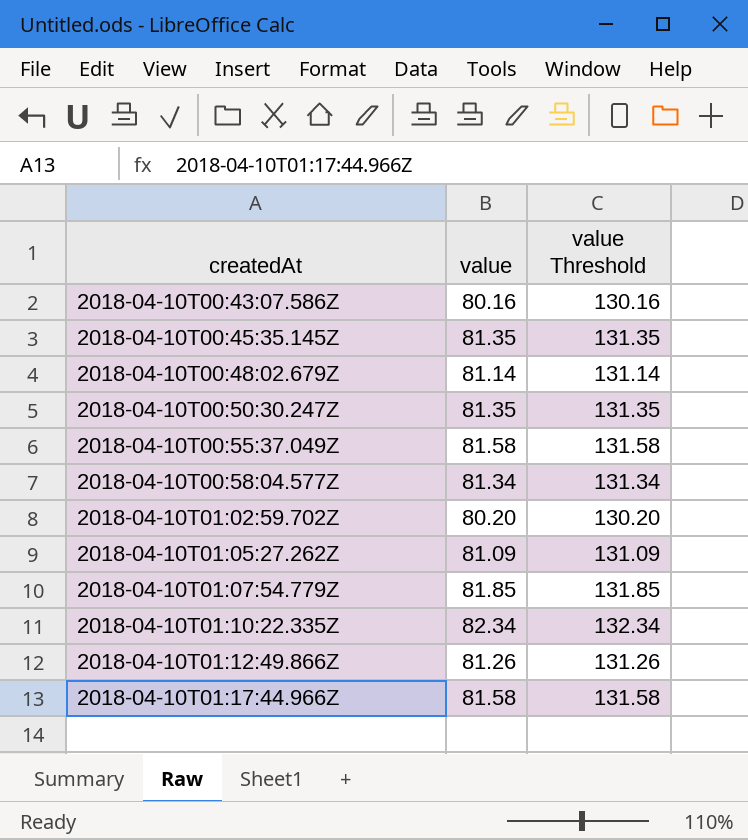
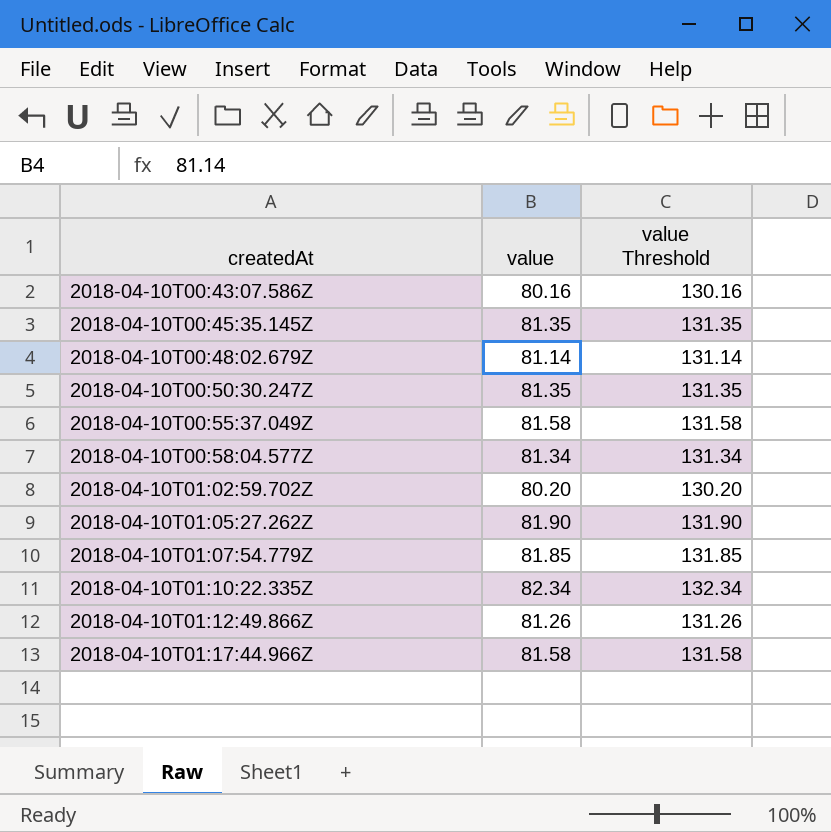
2018-04-10T01:05:27.262Z | value: 81.09 -> 81.90
2018-04-10T01:05:27.262Z | value Threshold: 131.09 -> 131.90

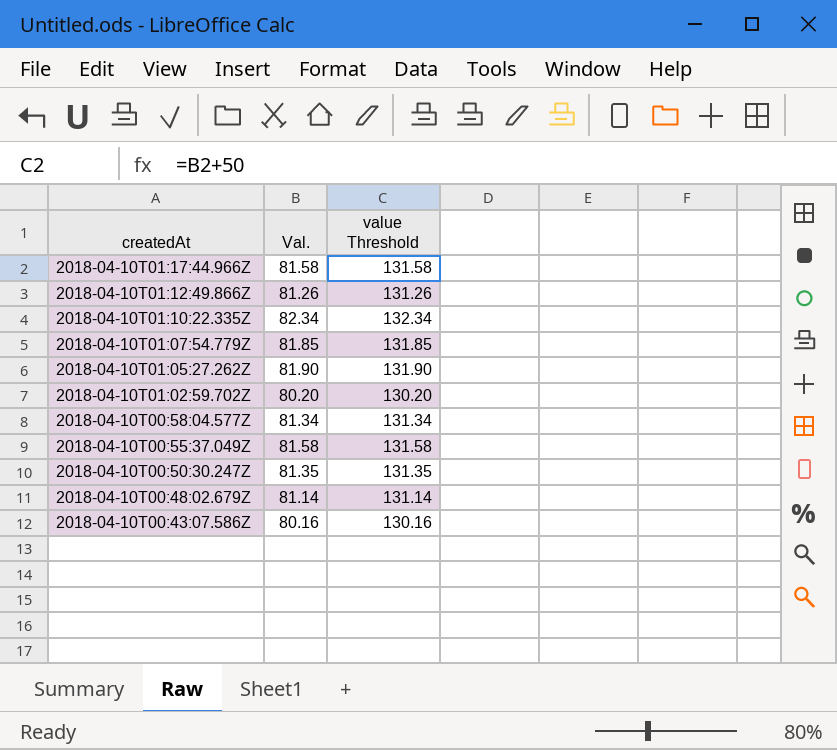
row order: createdAt ascending -> createdAt descending
column name: value -> Val.
row 2018-04-10T00:45:35.145Z: 81.35 | 131.35 -> none

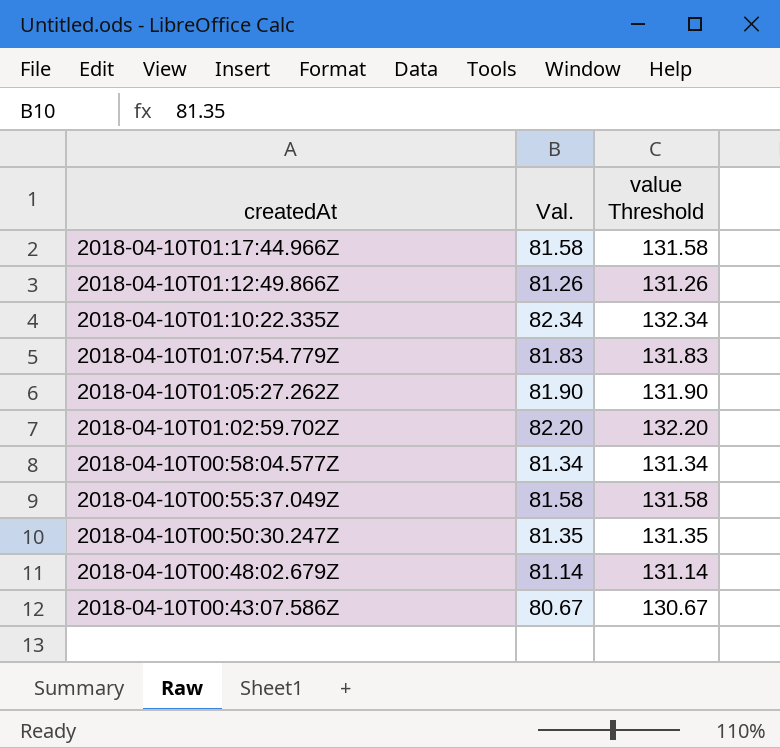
2018-04-10T01:07:54.779Z | Val.: 81.85 -> 81.83
2018-04-10T01:07:54.779Z | value Threshold: 131.85 -> 131.83
2018-04-10T01:02:59.702Z | Val.: 80.20 -> 82.20
2018-04-10T01:02:59.702Z | value Threshold: 130.20 -> 132.20
2018-04-10T00:43:07.586Z | Val.: 80.16 -> 80.67
2018-04-10T00:43:07.586Z | value Threshold: 130.16 -> 130.67

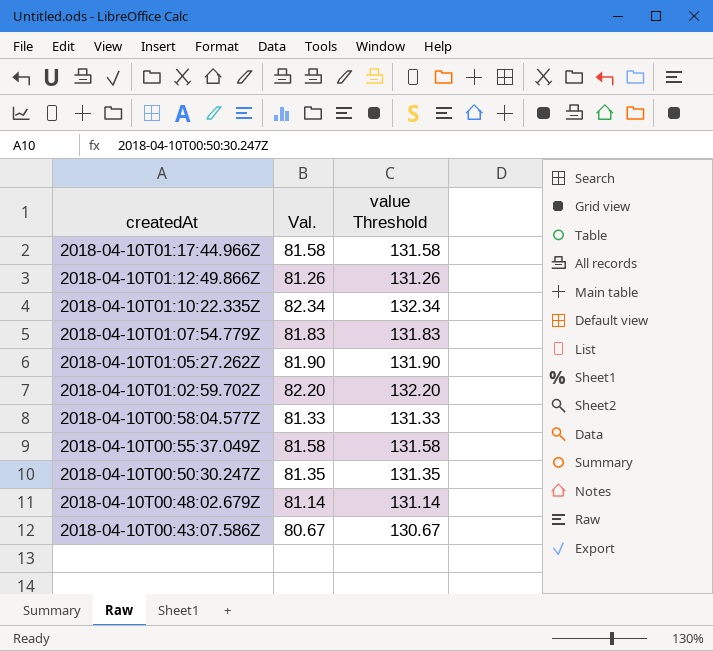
2018-04-10T00:58:04.577Z | Val.: 81.34 -> 81.33
2018-04-10T00:58:04.577Z | value Threshold: 131.34 -> 131.33

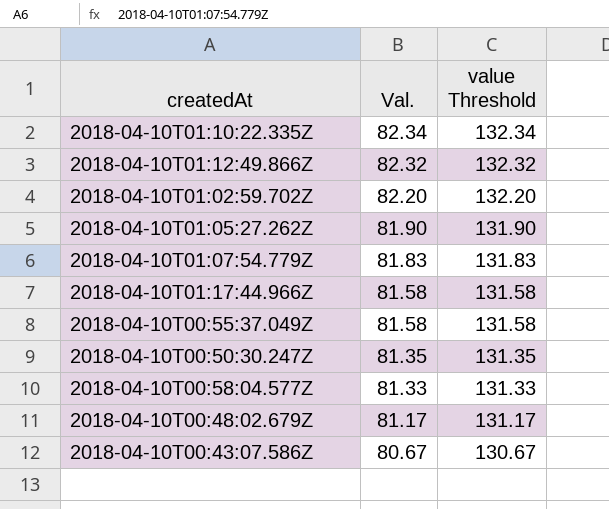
row order: createdAt descending -> Val. descending
2018-04-10T01:12:49.866Z | Val.: 81.26 -> 82.32
2018-04-10T01:12:49.866Z | value Threshold: 131.26 -> 132.32
2018-04-10T00:48:02.679Z | Val.: 81.14 -> 81.17
2018-04-10T00:48:02.679Z | value Threshold: 131.14 -> 131.17

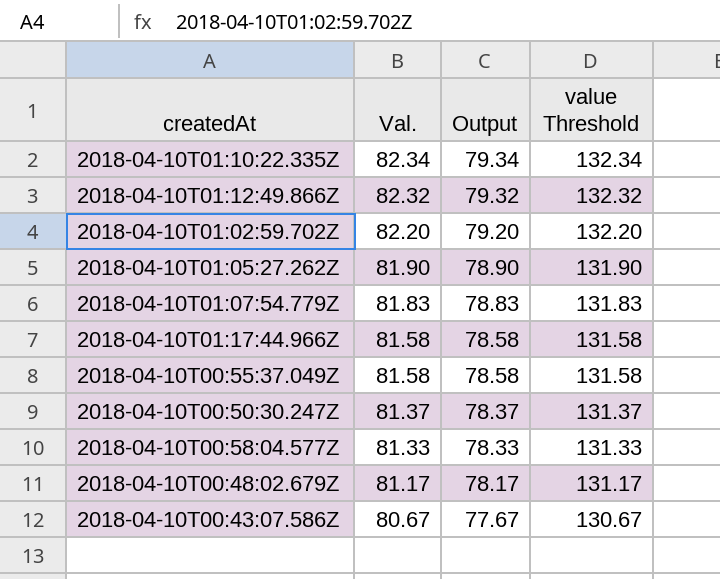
column Output | formula: none -> [Val.] - 3
2018-04-10T00:50:30.247Z | Val.: 81.35 -> 81.37
2018-04-10T00:50:30.247Z | value Threshold: 131.35 -> 131.37

